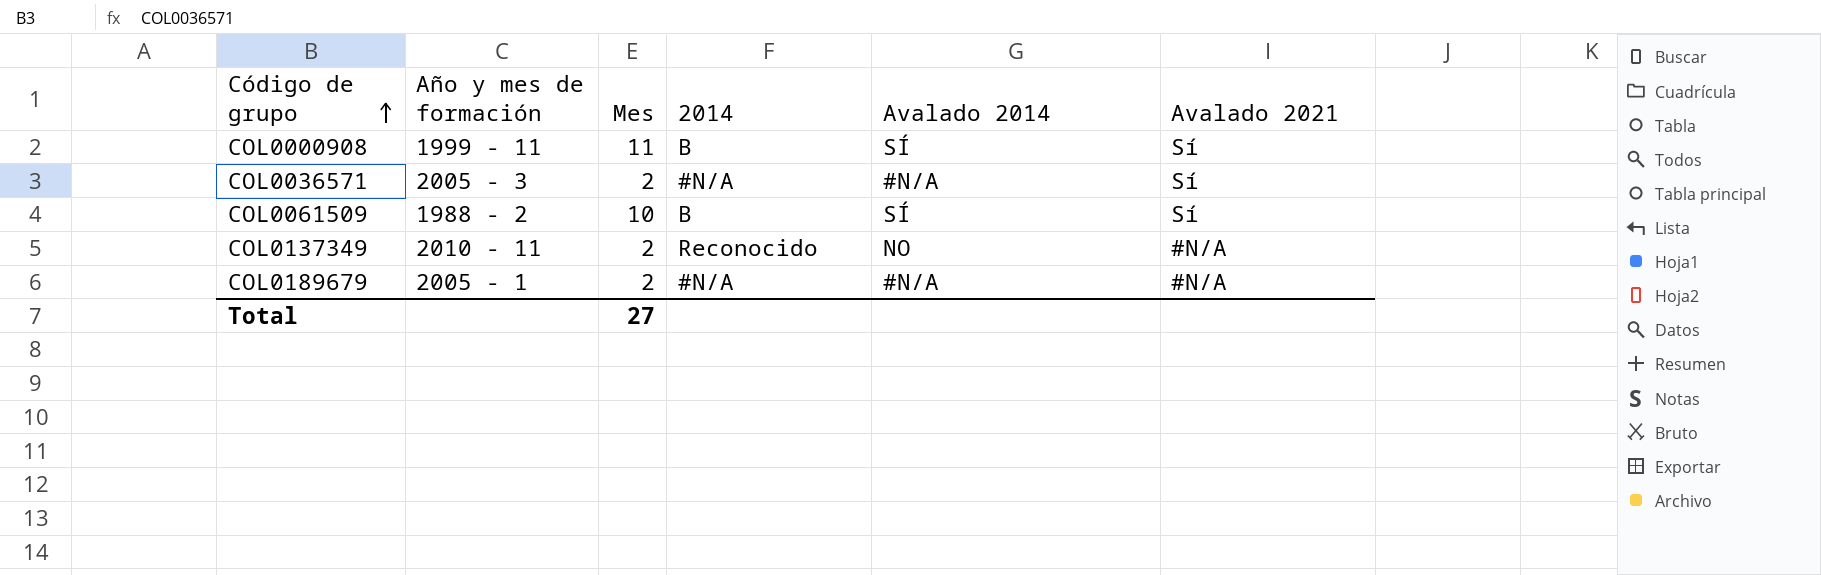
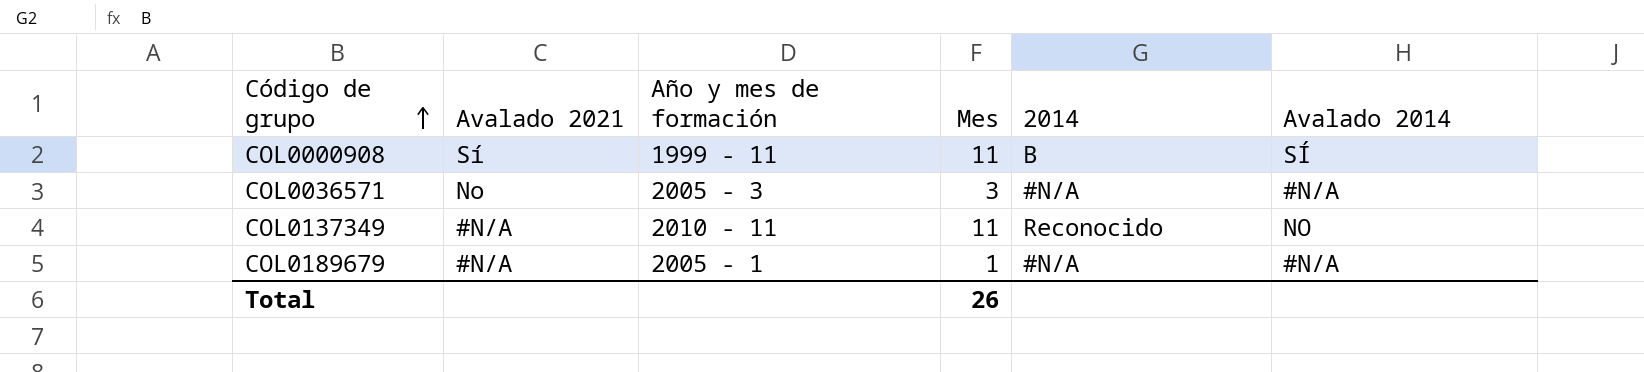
column Avalado 2021 | position: 6 -> 2
row COL0061509: 1988 - 2 | 10 | B | SÍ | Sí -> none
COL0036571 | Avalado 2021: Sí -> No
COL0036571 | Mes: 2 -> 3
COL0137349 | Mes: 2 -> 11
COL0189679 | Mes: 2 -> 1
Total | Mes: 27 -> 26

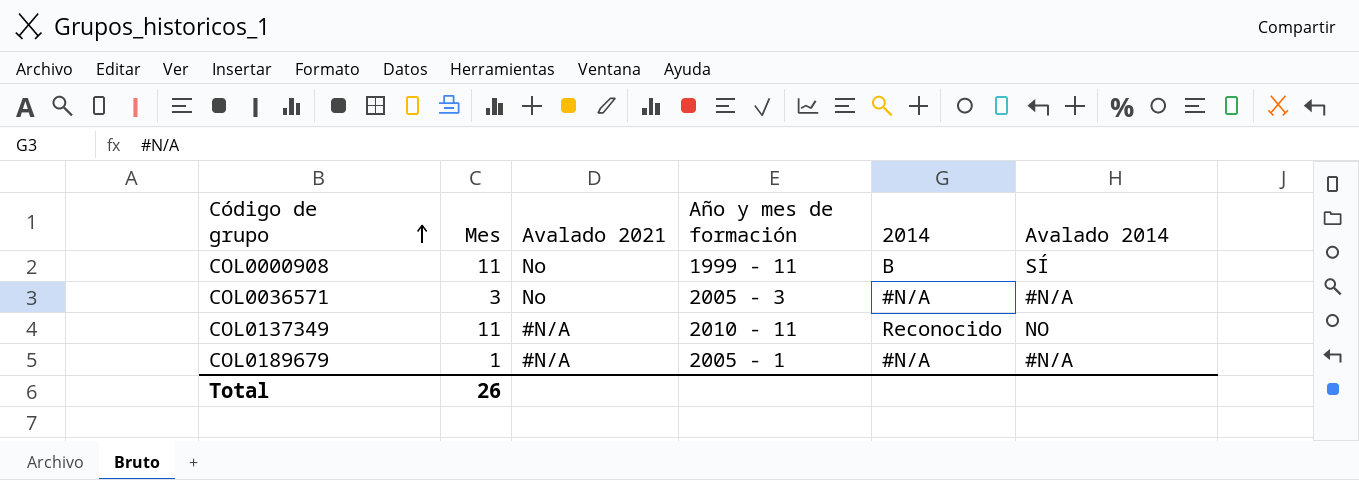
column Mes | position: 4 -> 2
COL0000908 | Avalado 2021: Sí -> No

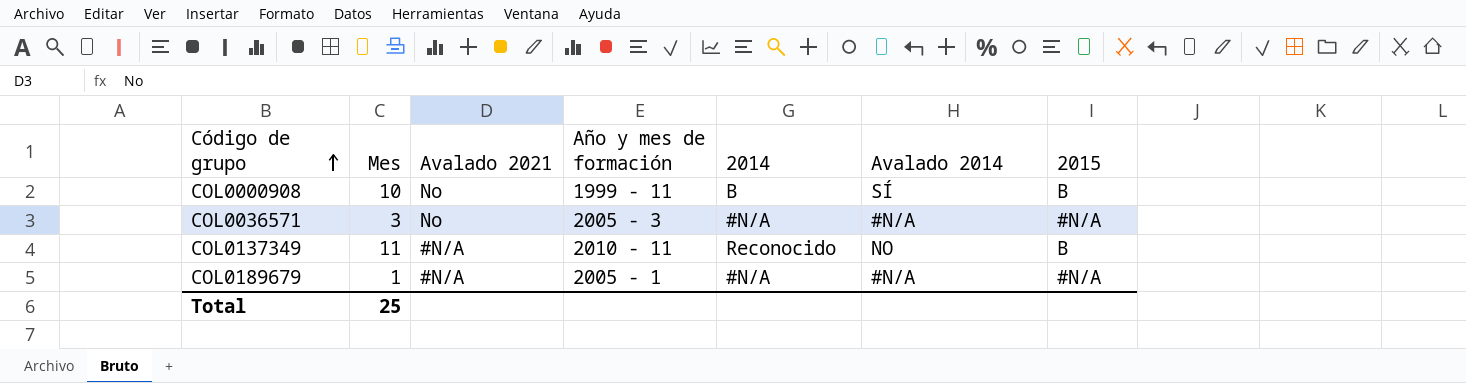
column 2015 | position: none -> 7
COL0000908 | Mes: 11 -> 10
Total | Mes: 26 -> 25

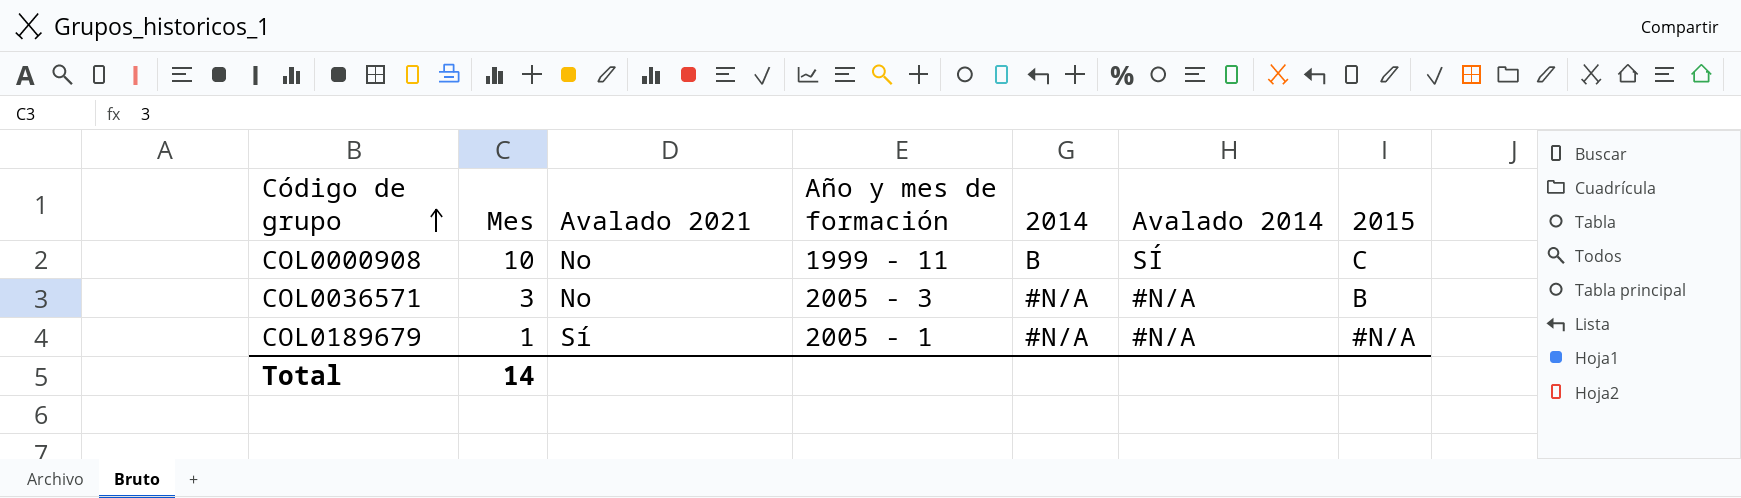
row COL0137349: 11 | #N/A | 2010 - 11 | Reconocido | NO | B -> none
COL0000908 | 2015: B -> C
COL0036571 | 2015: #N/A -> B
COL0189679 | Avalado 2021: #N/A -> Sí
Total | Mes: 25 -> 14

